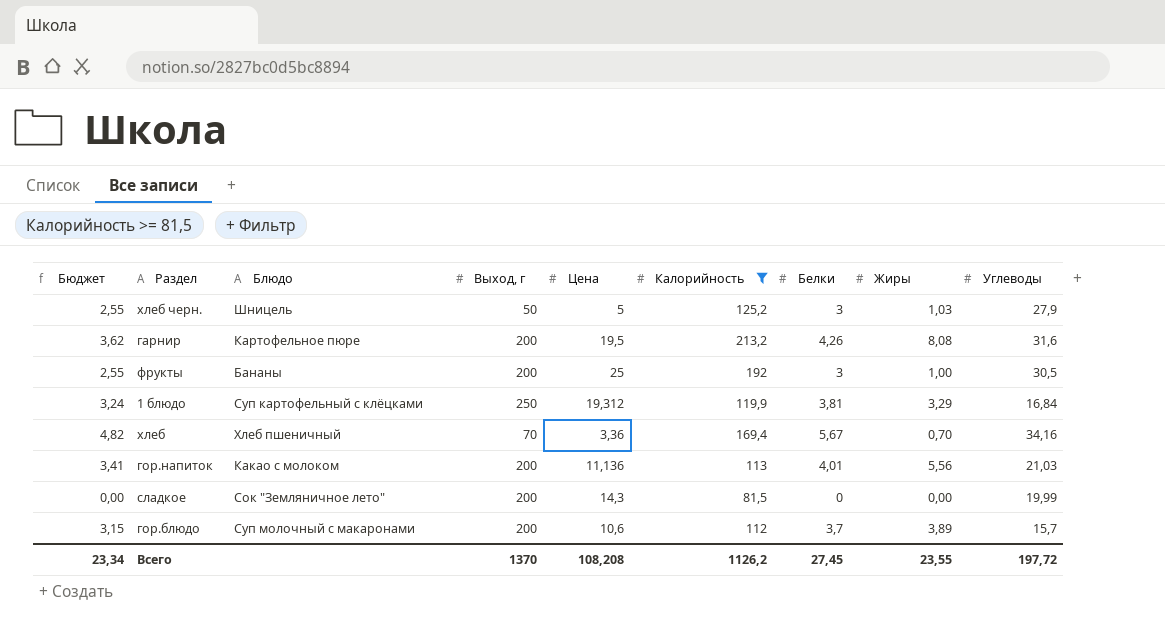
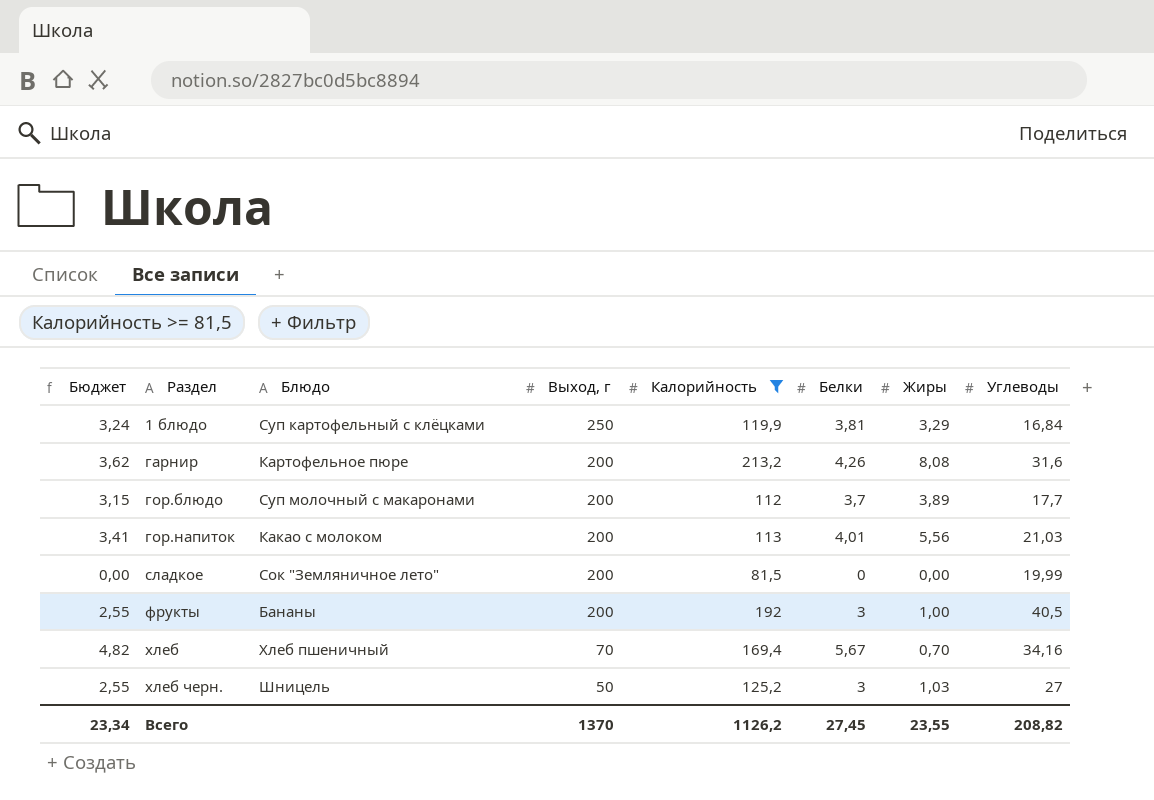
row order: none -> Раздел ascending
column Цена | position: 5 -> none
гор.блюдо | Углеводы: 15,7 -> 17,7
фрукты | Углеводы: 30,5 -> 40,5
хлеб черн. | Углеводы: 27,9 -> 27
Всего | Углеводы: 197,72 -> 208,82

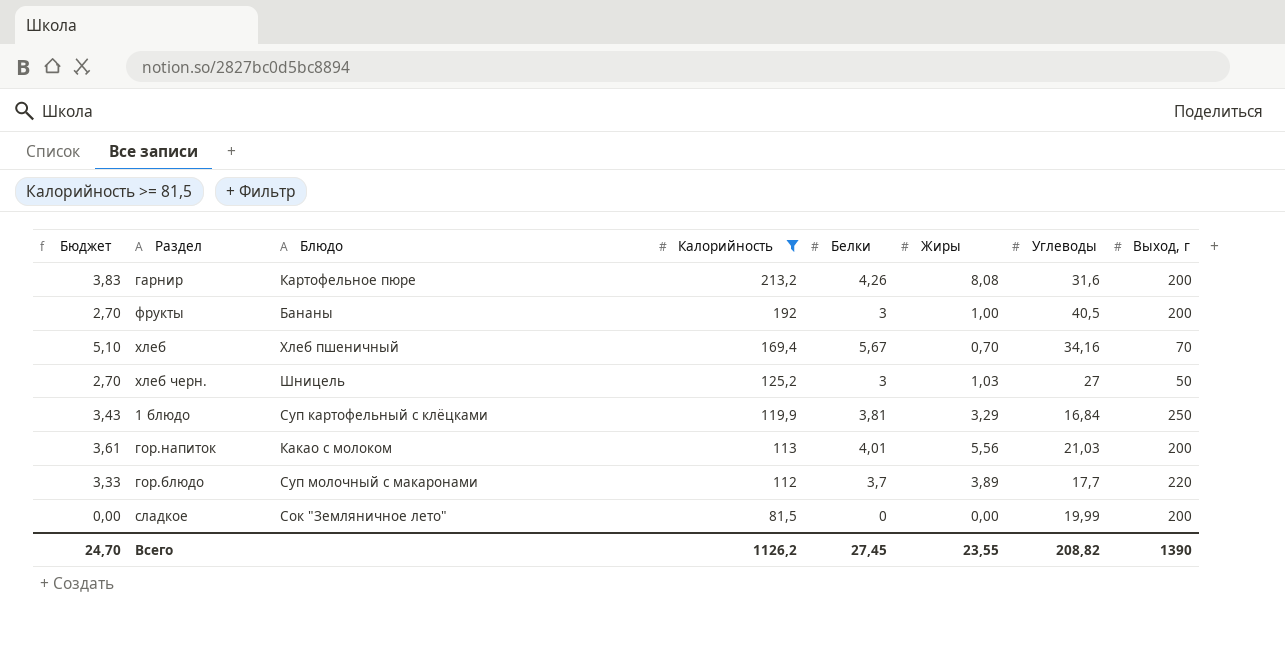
row order: Раздел ascending -> Калорийность descending
column Бюджет | formula: [Белки] * 0,85 -> [Белки] * 0,9
column Выход, г | position: 4 -> 8
гор.блюдо | Выход, г: 200 -> 220
Всего | Бюджет: 23,34 -> 24,70
Всего | Выход, г: 1370 -> 1390

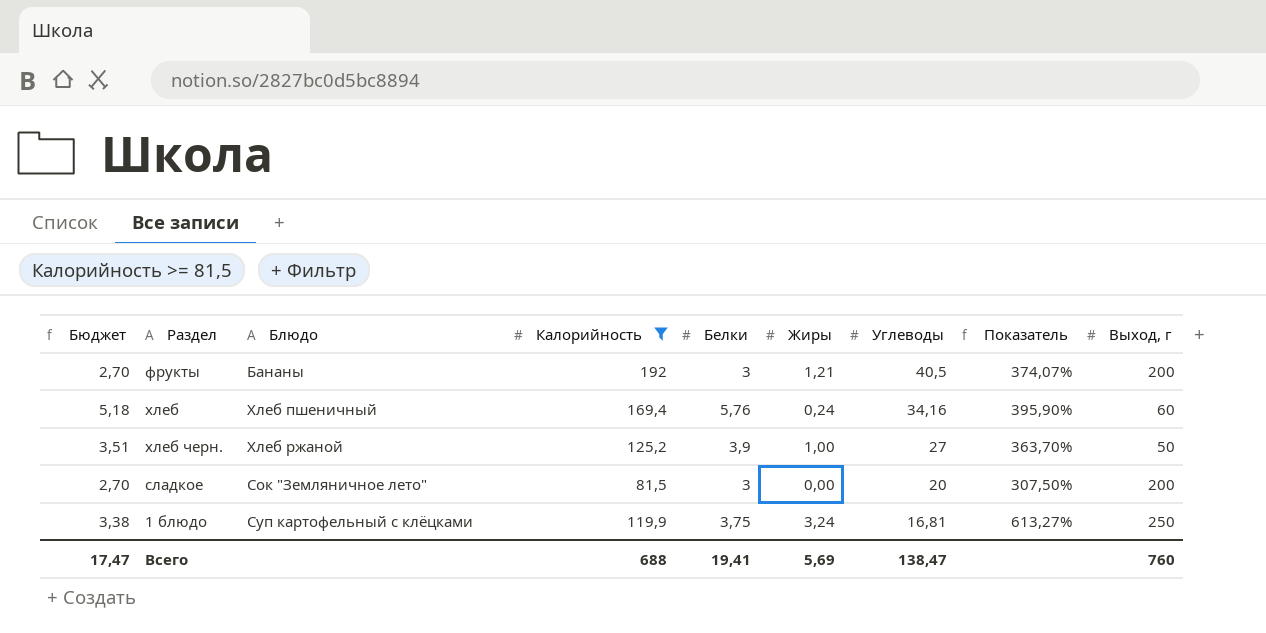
row order: Калорийность descending -> Углеводы descending
column Показатель | formula: none -> ([Калорийность] - [Углеводы]) / [Углеводы]
row гарнир: 3,83 | Картофельное пюре | 213,2 | 4,26 | 8,08 | 31,6 | 200 -> none
row гор.напиток: 3,61 | Какао с молоком | 113 | 4,01 | 5,56 | 21,03 | 200 -> none
row гор.блюдо: 3,33 | Суп молочный с макаронами | 112 | 3,7 | 3,89 | 17,7 | 220 -> none
фрукты | Жиры: 1,00 -> 1,21
хлеб | Бюджет: 5,10 -> 5,18
хлеб | Белки: 5,67 -> 5,76
хлеб | Жиры: 0,70 -> 0,24
хлеб | Выход, г: 70 -> 60
хлеб черн. | Бюджет: 2,70 -> 3,51
хлеб черн. | Блюдо: Шницель -> Хлеб ржаной
хлеб черн. | Белки: 3 -> 3,9
хлеб черн. | Жиры: 1,03 -> 1,00
сладкое | Бюджет: 0,00 -> 2,70
сладкое | Белки: 0 -> 3
сладкое | Углеводы: 19,99 -> 20
1 блюдо | Бюджет: 3,43 -> 3,38
1 блюдо | Белки: 3,81 -> 3,75
1 блюдо | Жиры: 3,29 -> 3,24
1 блюдо | Углеводы: 16,84 -> 16,81
Всего | Бюджет: 24,70 -> 17,47
Всего | Калорийность: 1126,2 -> 688
Всего | Белки: 27,45 -> 19,41
Всего | Жиры: 23,55 -> 5,69
Всего | Углеводы: 208,82 -> 138,47
Всего | Выход, г: 1390 -> 760

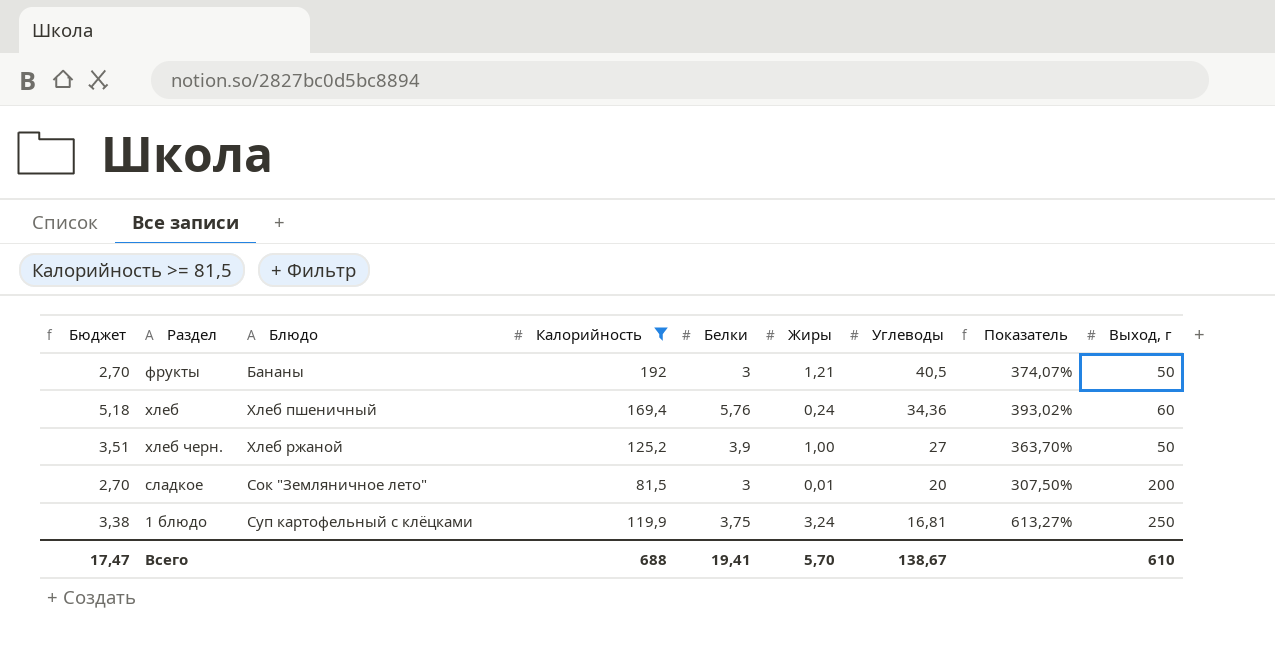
фрукты | Выход, г: 200 -> 50
хлеб | Углеводы: 34,16 -> 34,36
хлеб | Показатель: 395,90% -> 393,02%
сладкое | Жиры: 0,00 -> 0,01
Всего | Жиры: 5,69 -> 5,70
Всего | Углеводы: 138,47 -> 138,67
Всего | Выход, г: 760 -> 610

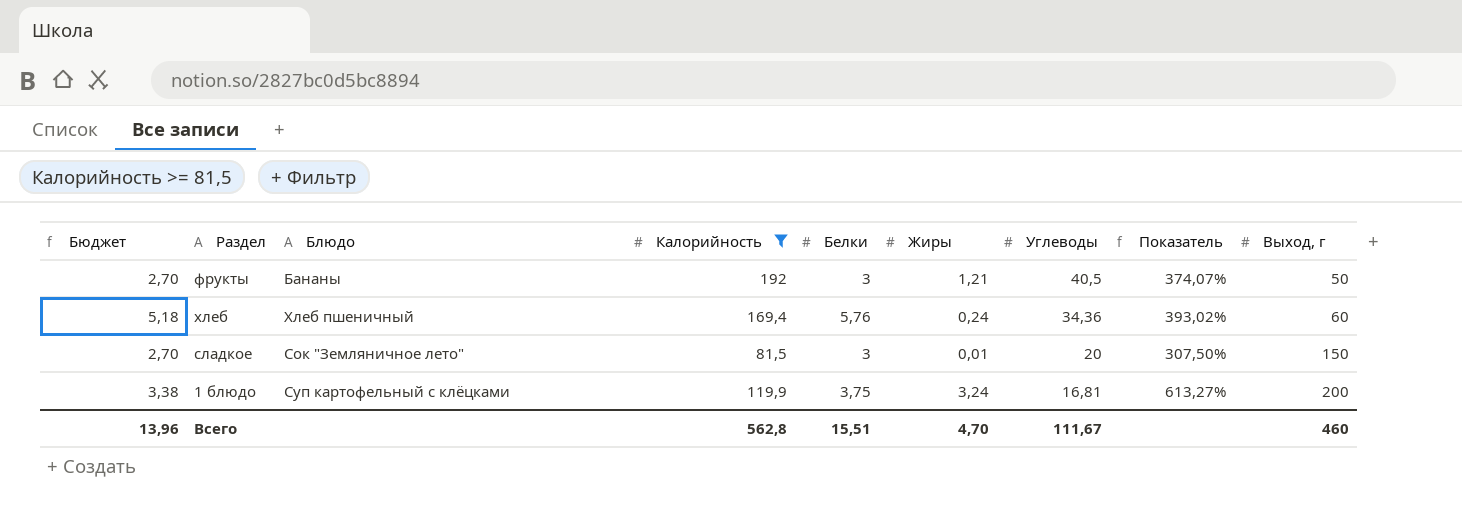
row хлеб черн.: 3,51 | Хлеб ржаной | 125,2 | 3,9 | 1,00 | 27 | 363,70% | 50 -> none
сладкое | Выход, г: 200 -> 150
1 блюдо | Выход, г: 250 -> 200
Всего | Бюджет: 17,47 -> 13,96
Всего | Калорийность: 688 -> 562,8
Всего | Белки: 19,41 -> 15,51
Всего | Жиры: 5,70 -> 4,70
Всего | Углеводы: 138,67 -> 111,67
Всего | Выход, г: 610 -> 460

